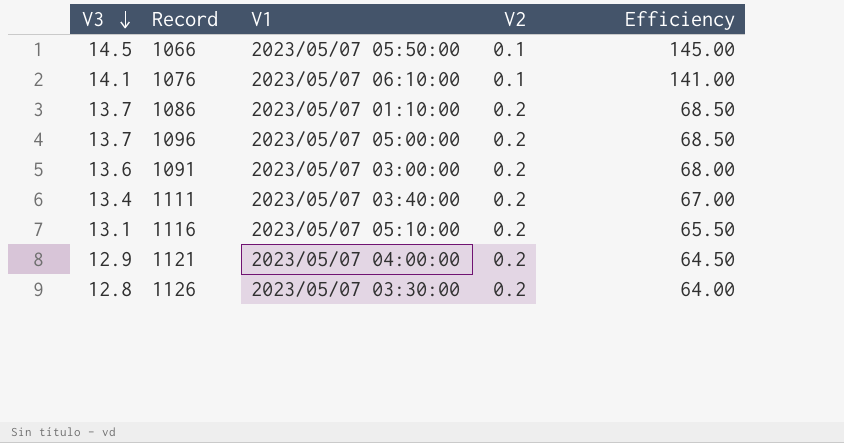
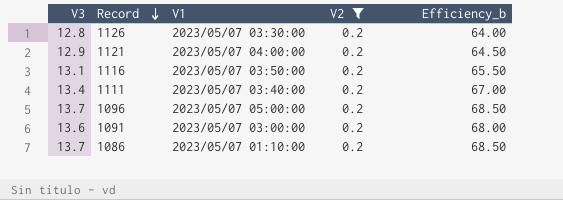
filter: none -> V2 = 0.2
row order: V3 descending -> Record descending
column name: Efficiency -> Efficiency_b
1116 | V1: 2023/05/07 05:10:00 -> 2023/05/07 03:50:00

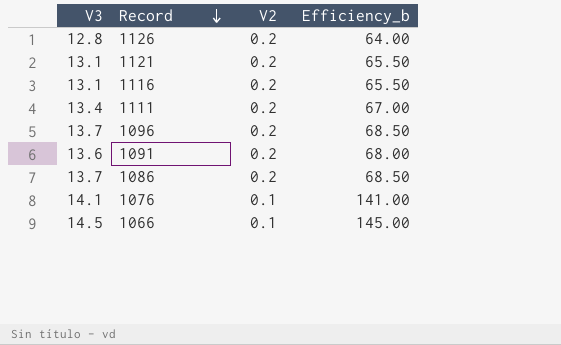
filter: V2 = 0.2 -> none
column V1 | position: 3 -> none
1121 | V3: 12.9 -> 13.1
1121 | Efficiency_b: 64.50 -> 65.50

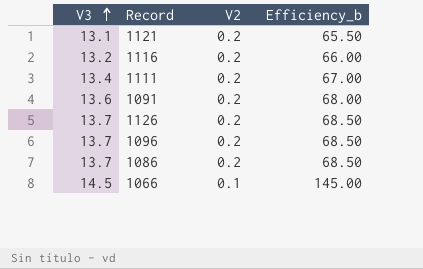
row order: Record descending -> V3 ascending
row 1076: 14.1 | 0.1 | 141.00 -> none
1116 | V3: 13.1 -> 13.2
1116 | Efficiency_b: 65.50 -> 66.00
1126 | V3: 12.8 -> 13.7
1126 | Efficiency_b: 64.00 -> 68.50

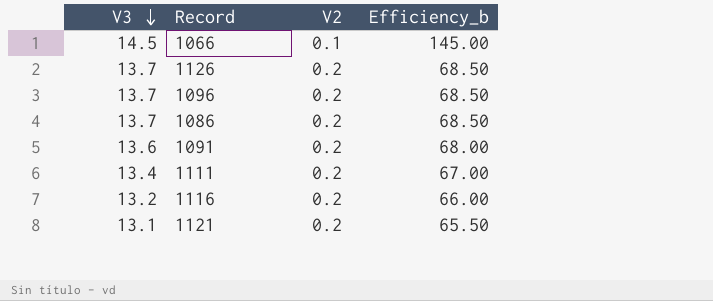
row order: V3 ascending -> V3 descending

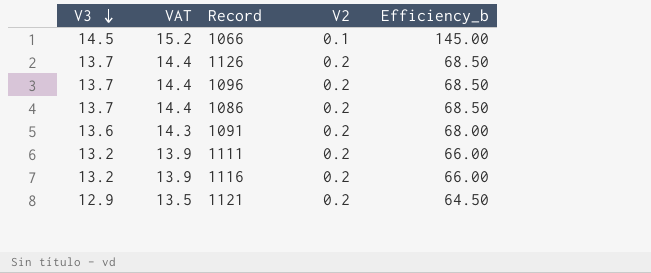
column VAT | formula: none -> [V3] * 1.05
1111 | V3: 13.4 -> 13.2
1111 | Efficiency_b: 67.00 -> 66.00
1121 | V3: 13.1 -> 12.9
1121 | Efficiency_b: 65.50 -> 64.50

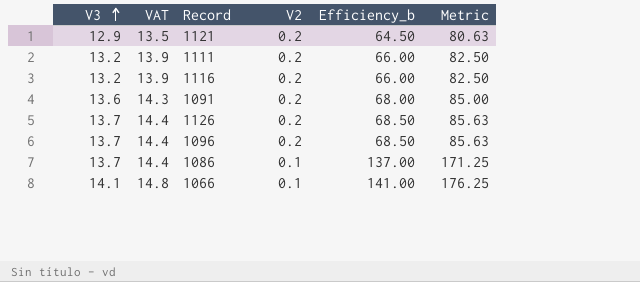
row order: V3 descending -> V3 ascending
column Metric | formula: none -> [Efficiency_b] * 1.25
1086 | V2: 0.2 -> 0.1
1086 | Efficiency_b: 68.50 -> 137.00
1066 | V3: 14.5 -> 14.1
1066 | VAT: 15.2 -> 14.8
1066 | Efficiency_b: 145.00 -> 141.00

